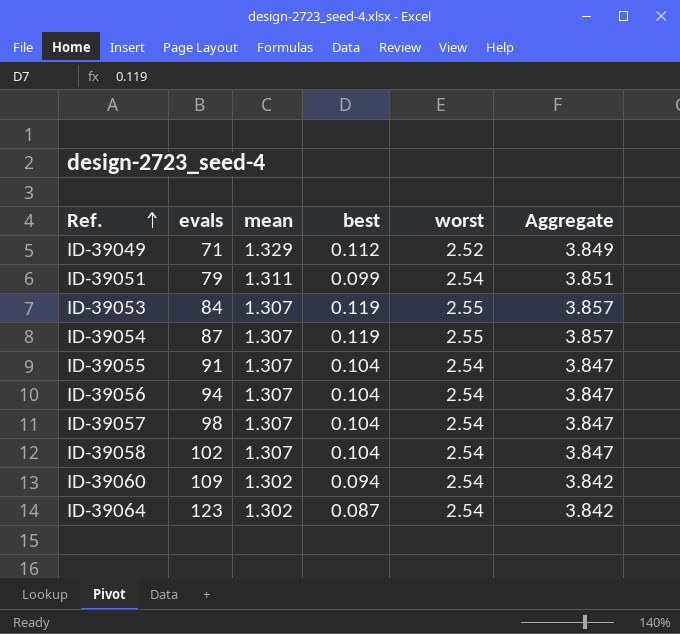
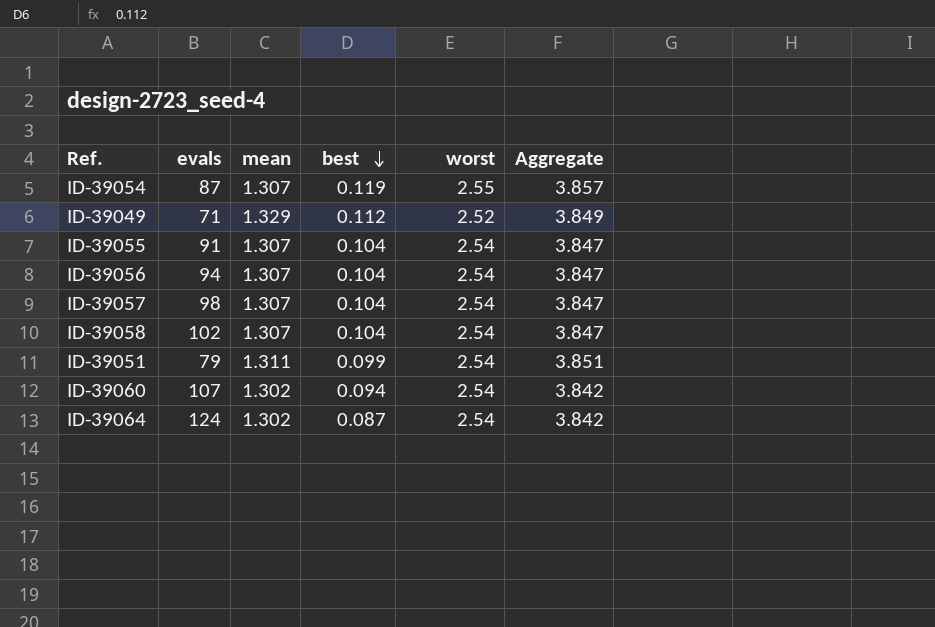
row order: Ref. ascending -> best descending
row ID-39053: 84 | 1.307 | 0.119 | 2.55 | 3.857 -> none
ID-39060 | evals: 109 -> 107
ID-39064 | evals: 123 -> 124

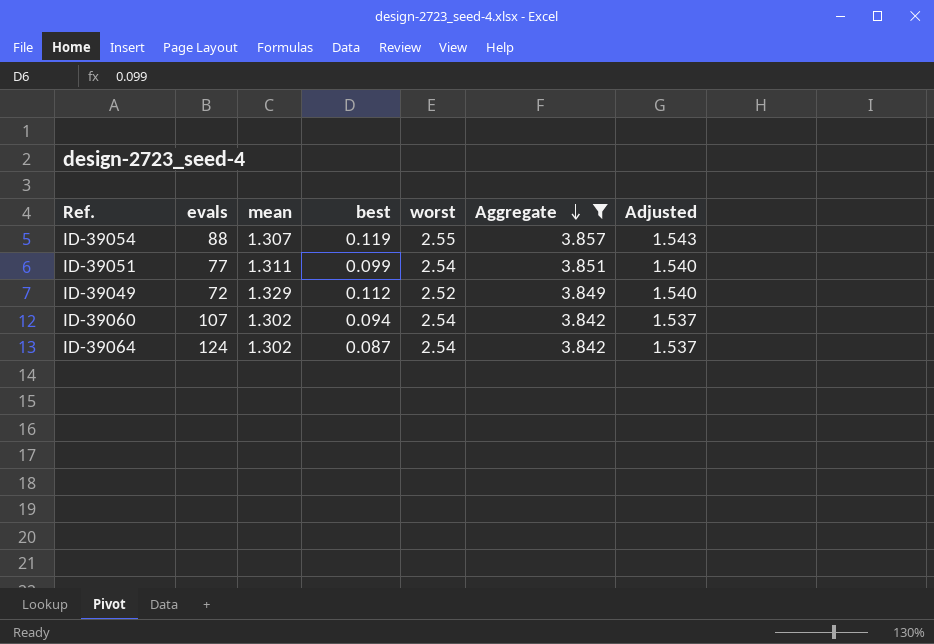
filter: none -> Aggregate != 3.847
row order: best descending -> Aggregate descending
column Adjusted | formula: none -> [Aggregate] * 0.4
ID-39054 | evals: 87 -> 88
ID-39051 | evals: 79 -> 77
ID-39049 | evals: 71 -> 72

